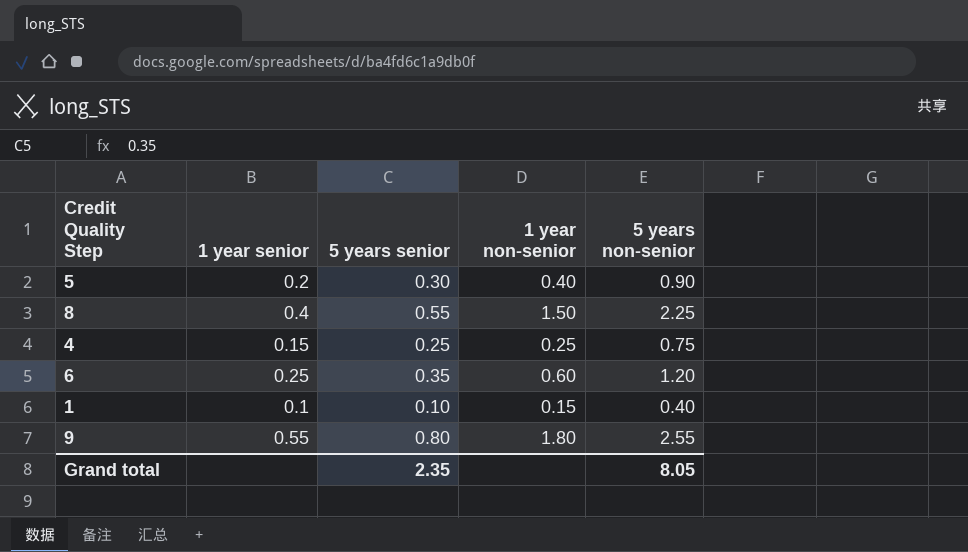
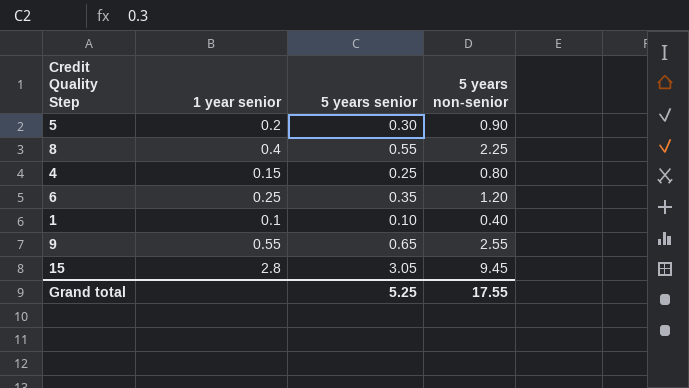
column 1 year non-senior | position: 4 -> none
4 | 5 years non-senior: 0.75 -> 0.80
9 | 5 years senior: 0.80 -> 0.65
row 15: none -> 2.8 | 3.05 | 9.45
Grand total | 5 years senior: 2.35 -> 5.25
Grand total | 5 years non-senior: 8.05 -> 17.55

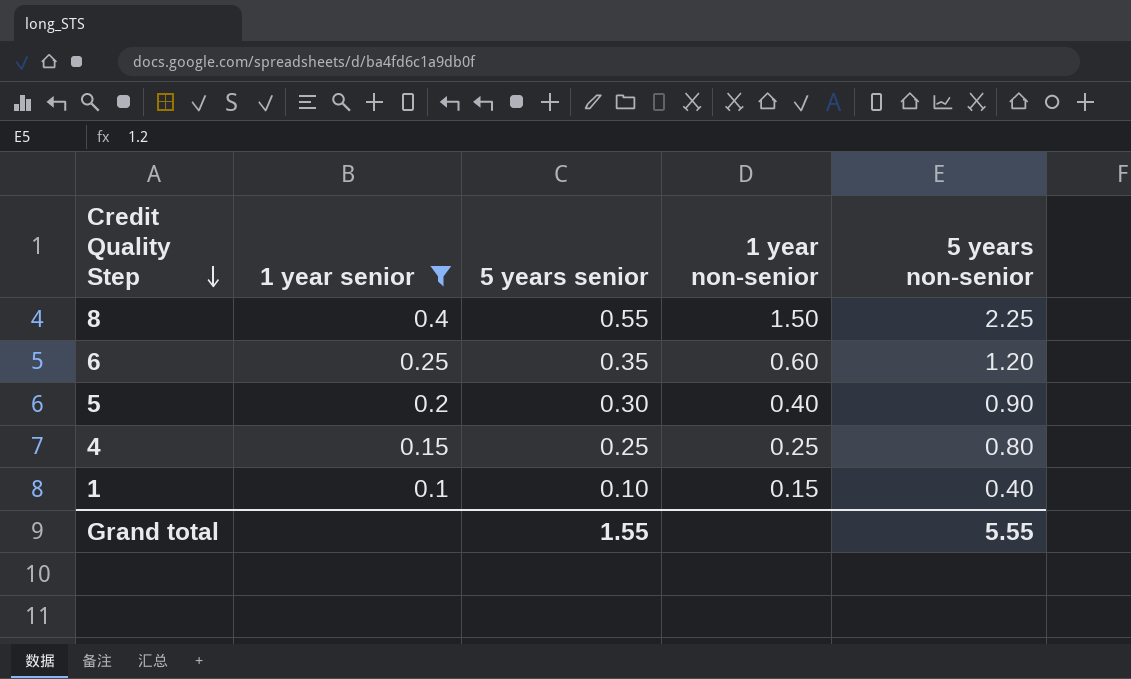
filter: none -> 1 year senior <= 0.4
row order: none -> Credit Quality Step descending
column 1 year non-senior | position: none -> 4
Grand total | 5 years senior: 5.25 -> 1.55
Grand total | 5 years non-senior: 17.55 -> 5.55

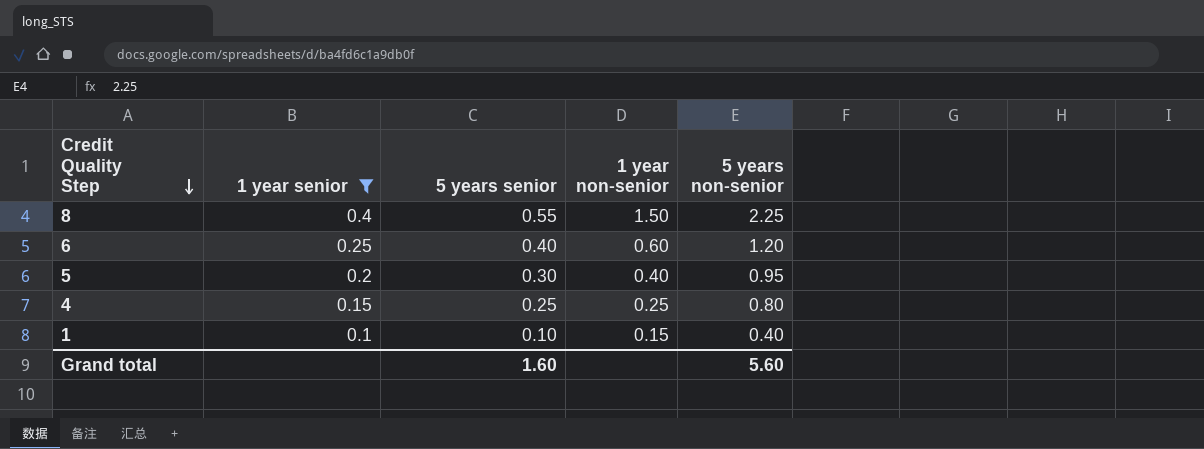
6 | 5 years senior: 0.35 -> 0.40
5 | 5 years non-senior: 0.90 -> 0.95
Grand total | 5 years senior: 1.55 -> 1.60
Grand total | 5 years non-senior: 5.55 -> 5.60

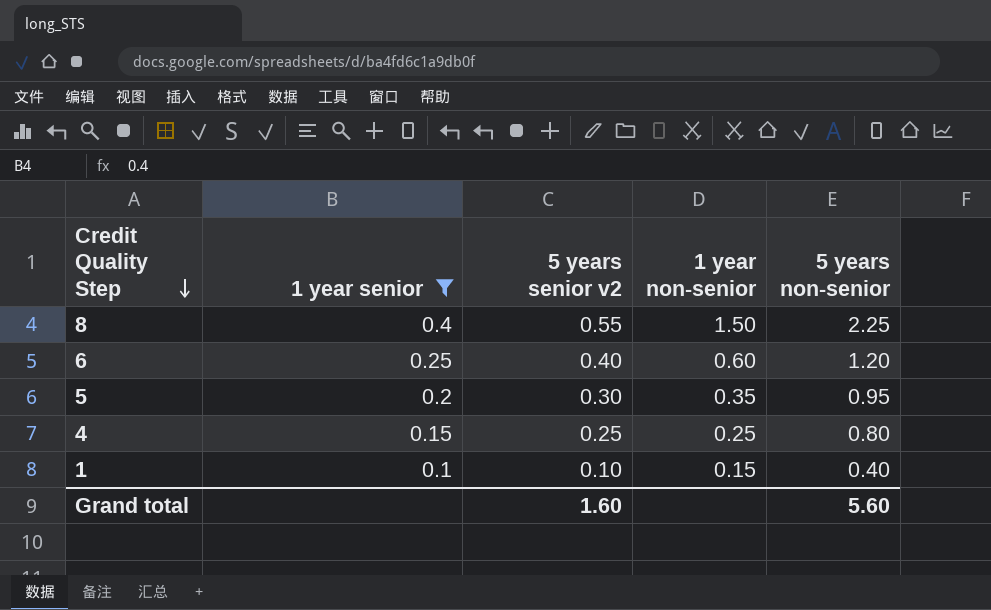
column name: 5 years senior -> 5 years senior v2
5 | 1 year non-senior: 0.40 -> 0.35

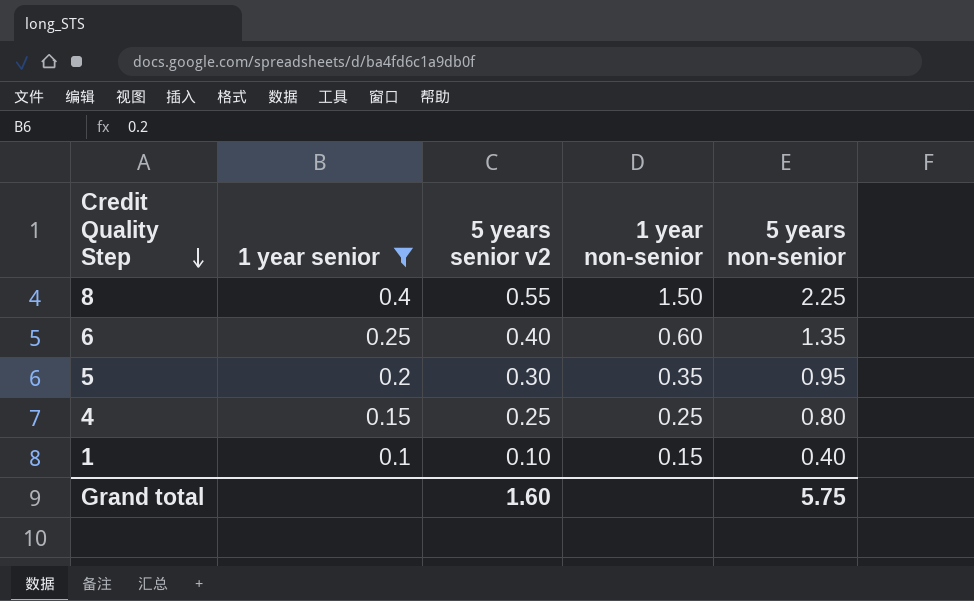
6 | 5 years non-senior: 1.20 -> 1.35
Grand total | 5 years non-senior: 5.60 -> 5.75

